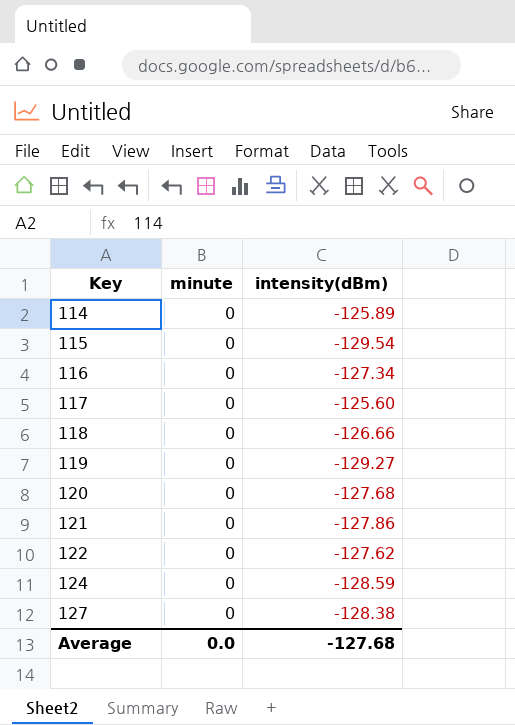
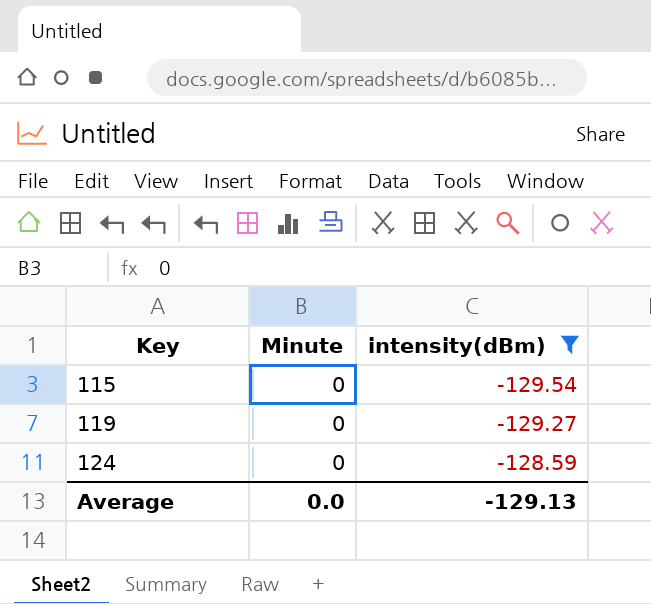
filter: none -> intensity(dBm) <= -128.59
column name: minute -> Minute
Average | intensity(dBm): -127.68 -> -129.13

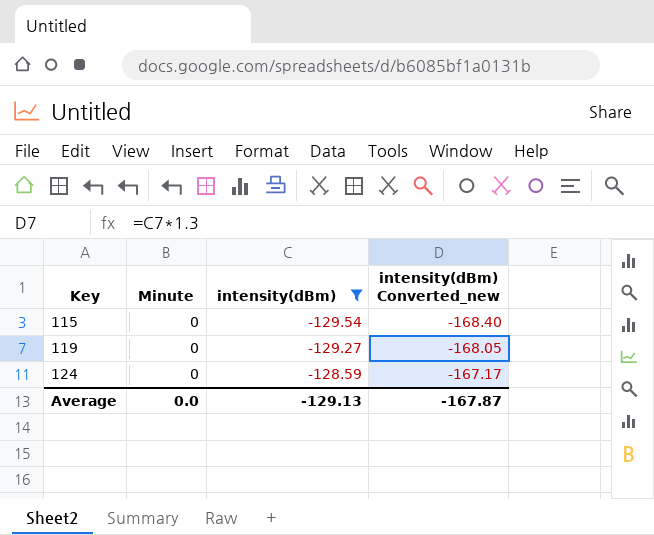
column intensity(dBm) Converted_new | formula: none -> [intensity(dBm)] * 1.3

